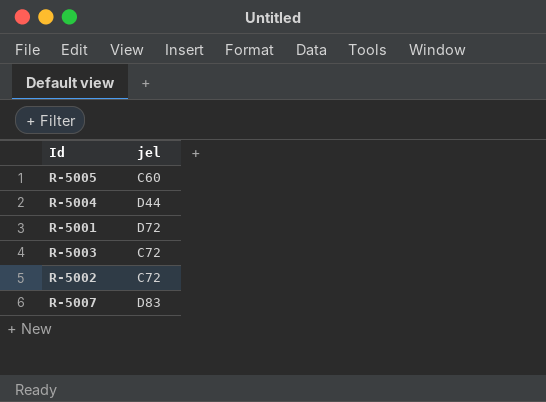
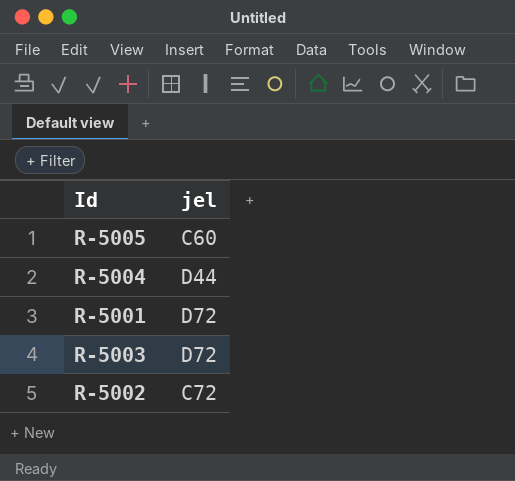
row R-5007: D83 -> none
R-5003 | jel: C72 -> D72

